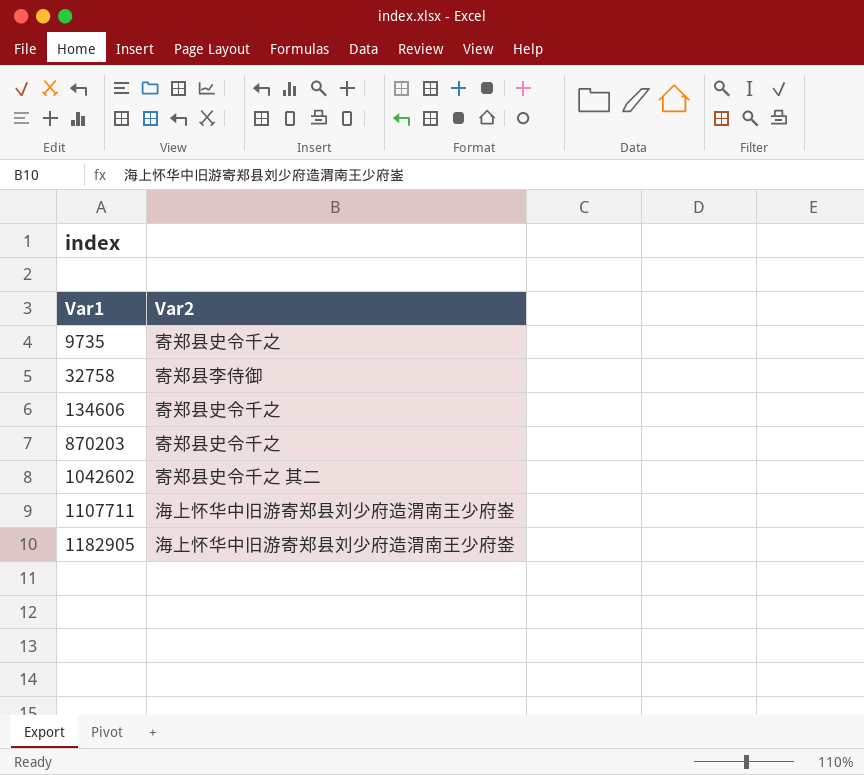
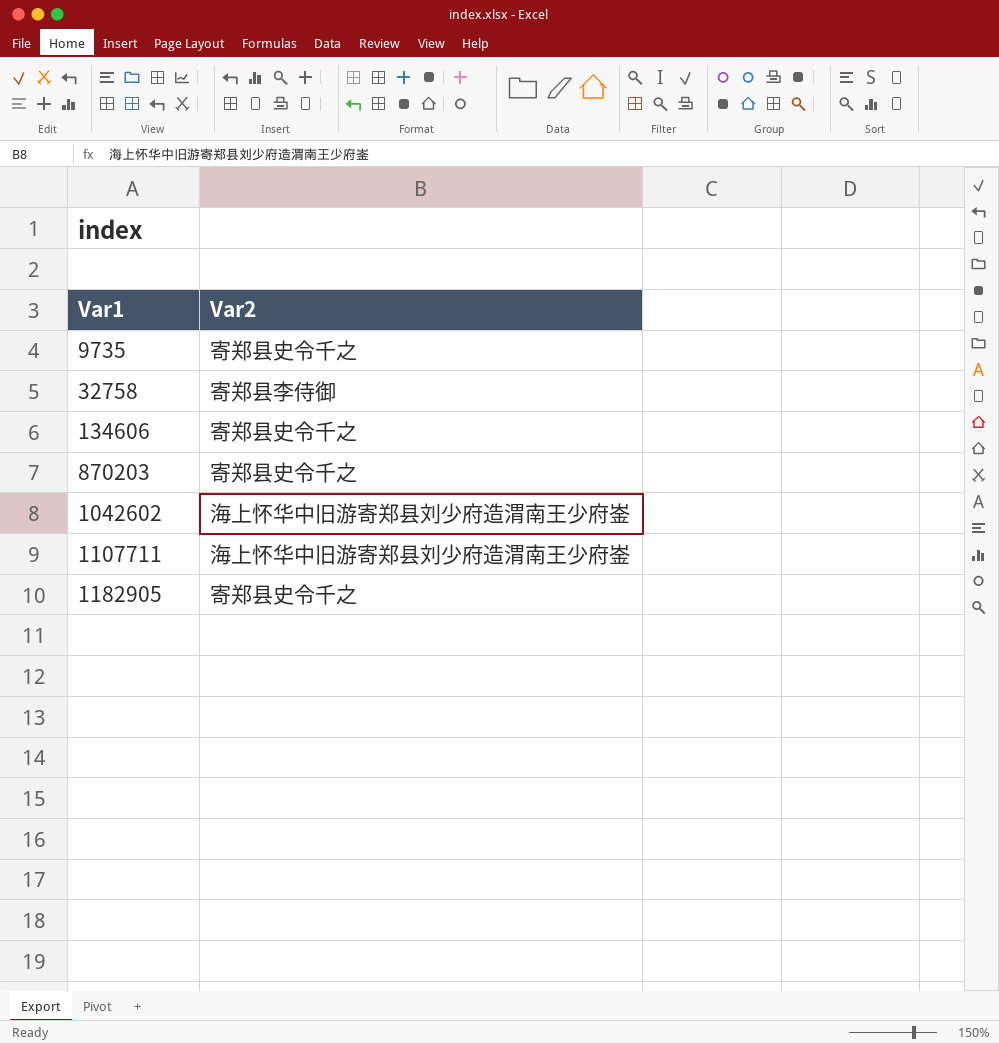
1042602 | Var2: 寄郑县史令千之 其二 -> 海上怀华中旧游寄郑县刘少府造渭南王少府崟
1182905 | Var2: 海上怀华中旧游寄郑县刘少府造渭南王少府崟 -> 寄郑县史令千之

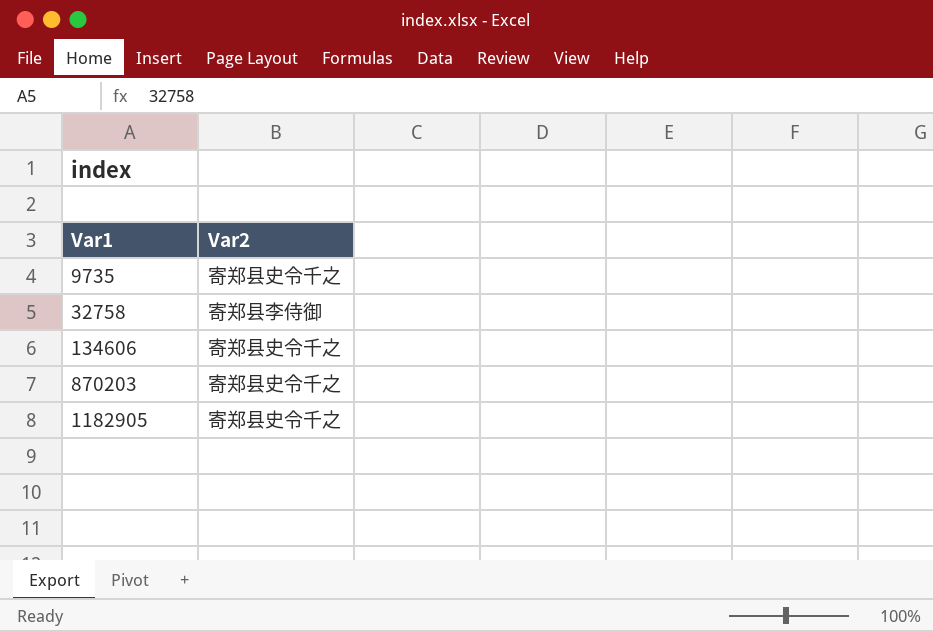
row 1042602: 海上怀华中旧游寄郑县刘少府造渭南王少府崟 -> none
row 1107711: 海上怀华中旧游寄郑县刘少府造渭南王少府崟 -> none

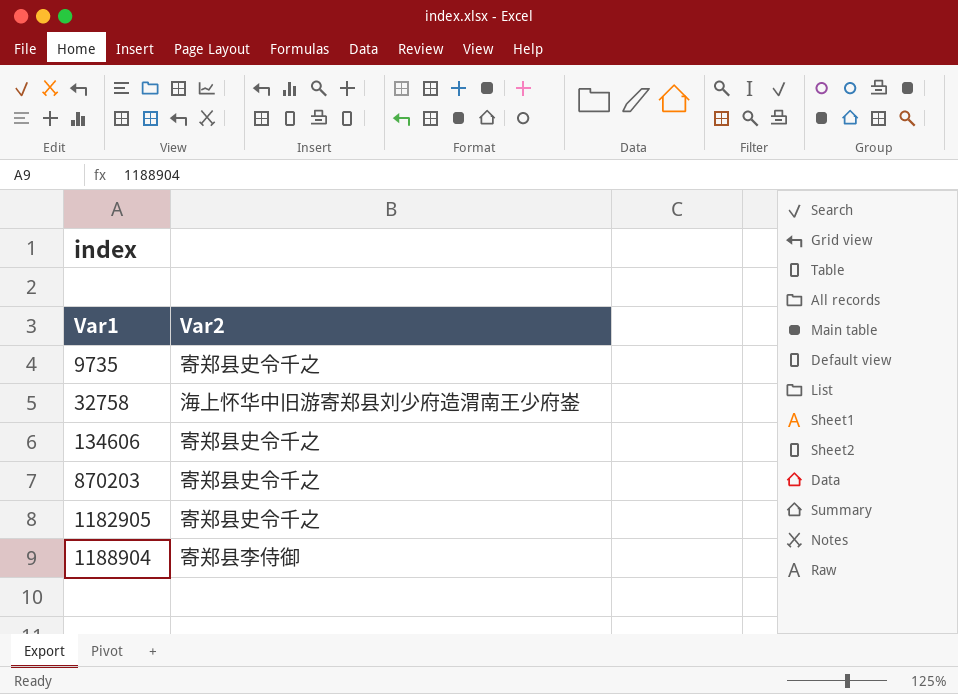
32758 | Var2: 寄郑县李侍御 -> 海上怀华中旧游寄郑县刘少府造渭南王少府崟
row 1188904: none -> 寄郑县李侍御

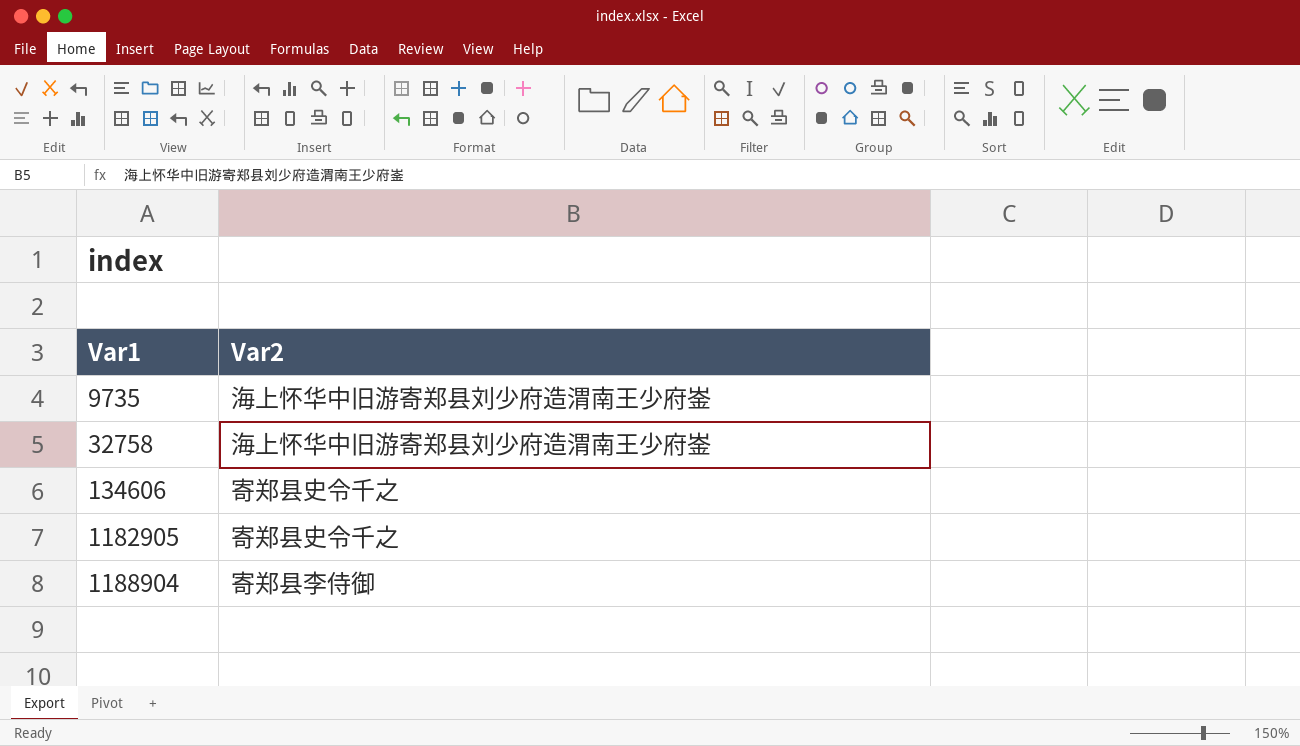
row 870203: 寄郑县史令千之 -> none
9735 | Var2: 寄郑县史令千之 -> 海上怀华中旧游寄郑县刘少府造渭南王少府崟

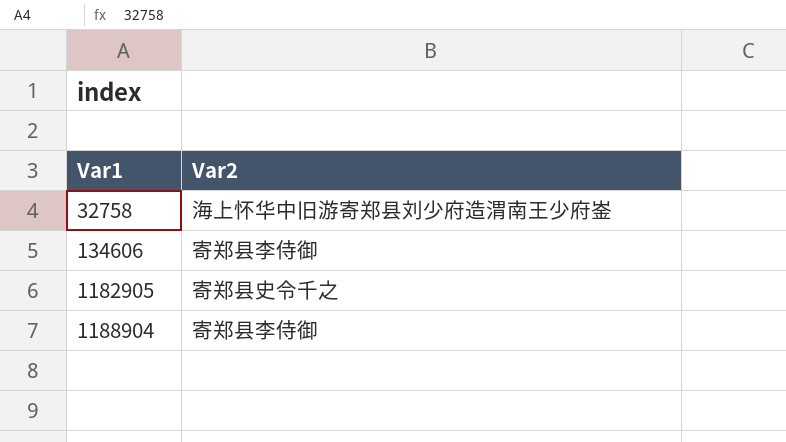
row 9735: 海上怀华中旧游寄郑县刘少府造渭南王少府崟 -> none
134606 | Var2: 寄郑县史令千之 -> 寄郑县李侍御

